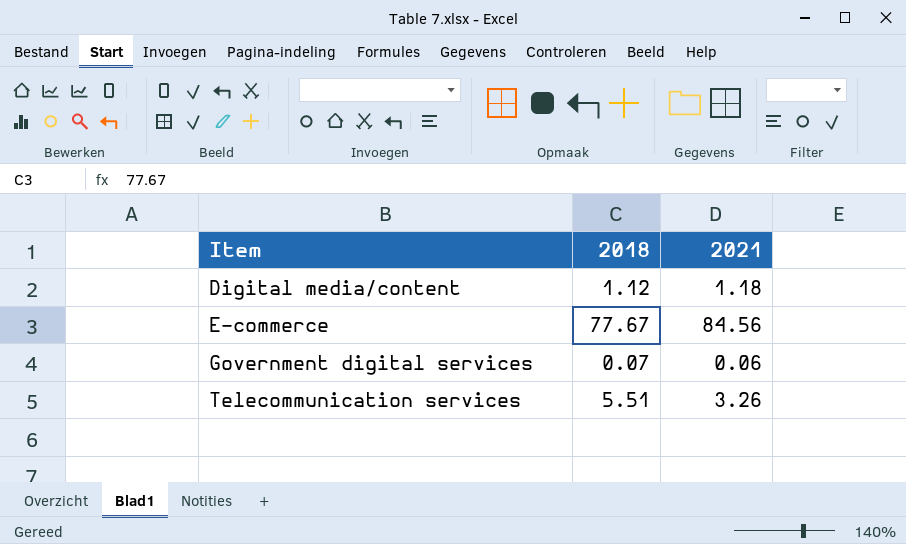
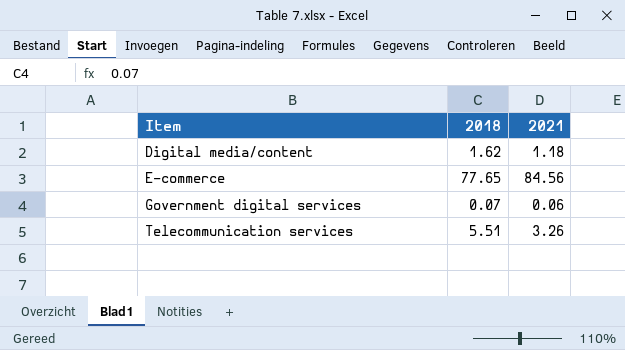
Digital media/content | 2018: 1.12 -> 1.62
E-commerce | 2018: 77.67 -> 77.65

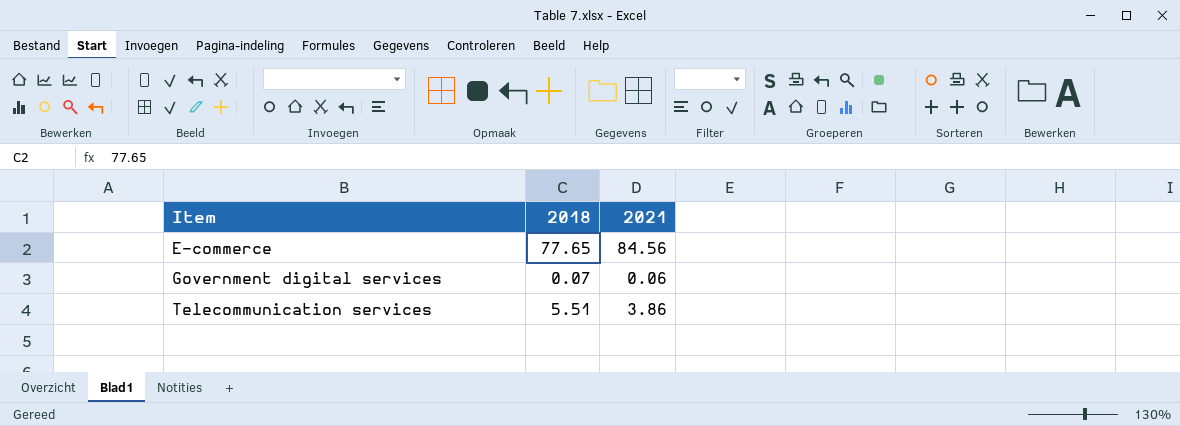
row Digital media/content: 1.62 | 1.18 -> none
Telecommunication services | 2021: 3.26 -> 3.86

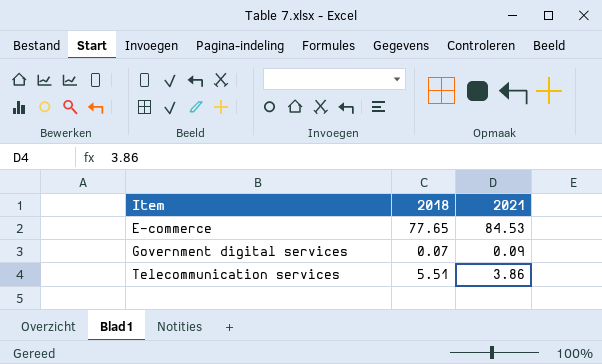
E-commerce | 2021: 84.56 -> 84.53
Government digital services | 2021: 0.06 -> 0.09

